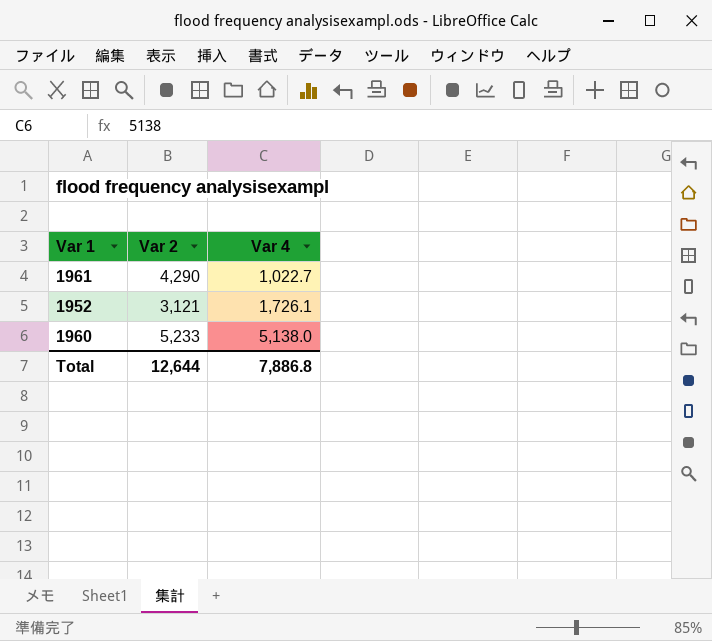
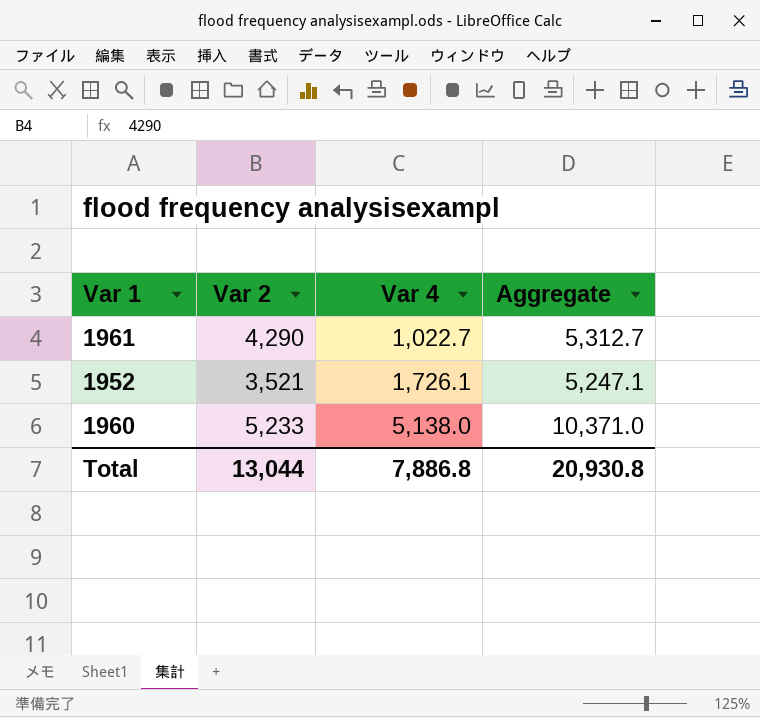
column Aggregate | formula: none -> [Var 2] + [Var 4]
1952 | Var 2: 3,121 -> 3,521
Total | Var 2: 12,644 -> 13,044

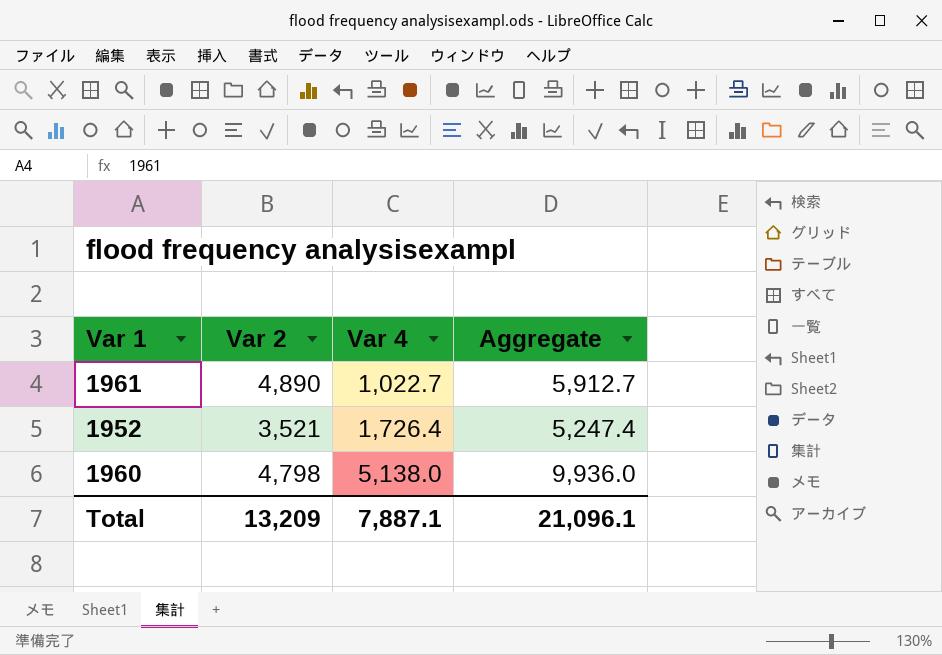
1961 | Var 2: 4,290 -> 4,890
1961 | Aggregate: 5,312.7 -> 5,912.7
1952 | Var 4: 1,726.1 -> 1,726.4
1952 | Aggregate: 5,247.1 -> 5,247.4
1960 | Var 2: 5,233 -> 4,798
1960 | Aggregate: 10,371.0 -> 9,936.0
Total | Var 2: 13,044 -> 13,209
Total | Var 4: 7,886.8 -> 7,887.1
Total | Aggregate: 20,930.8 -> 21,096.1

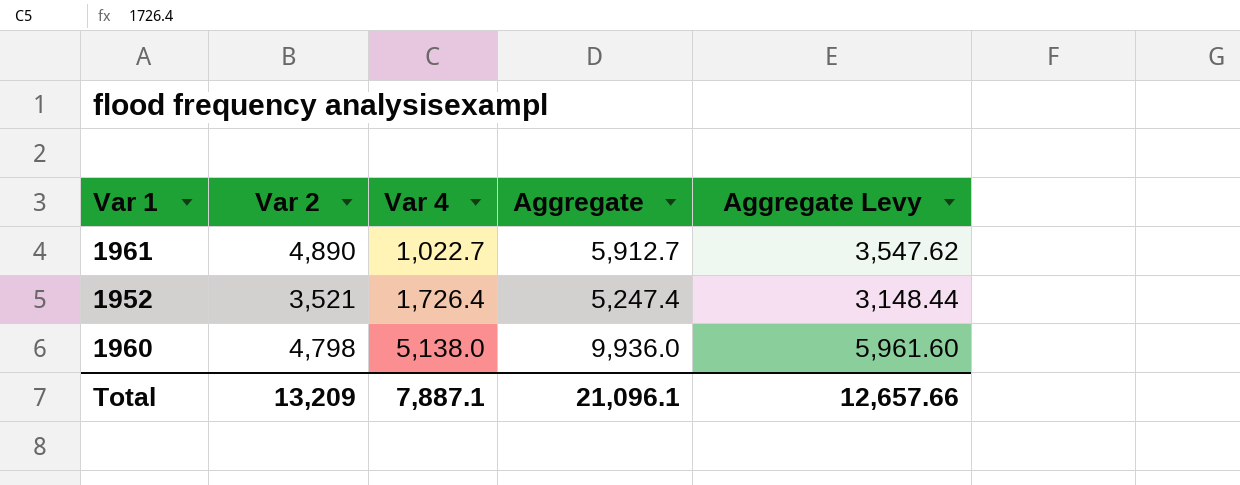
column Aggregate Levy | formula: none -> [Aggregate] * 0.6

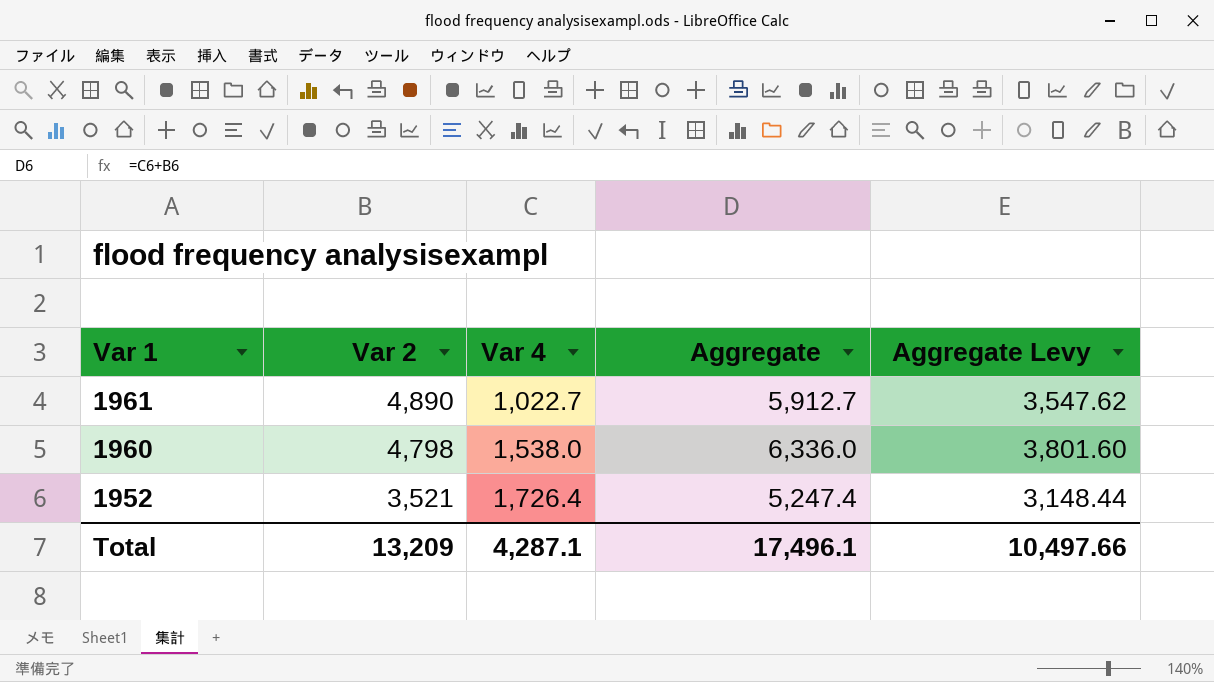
row order: Var 4 ascending -> Var 1 descending
1960 | Var 4: 5,138.0 -> 1,538.0
1960 | Aggregate: 9,936.0 -> 6,336.0
1960 | Aggregate Levy: 5,961.60 -> 3,801.60
Total | Var 4: 7,887.1 -> 4,287.1
Total | Aggregate: 21,096.1 -> 17,496.1
Total | Aggregate Levy: 12,657.66 -> 10,497.66

